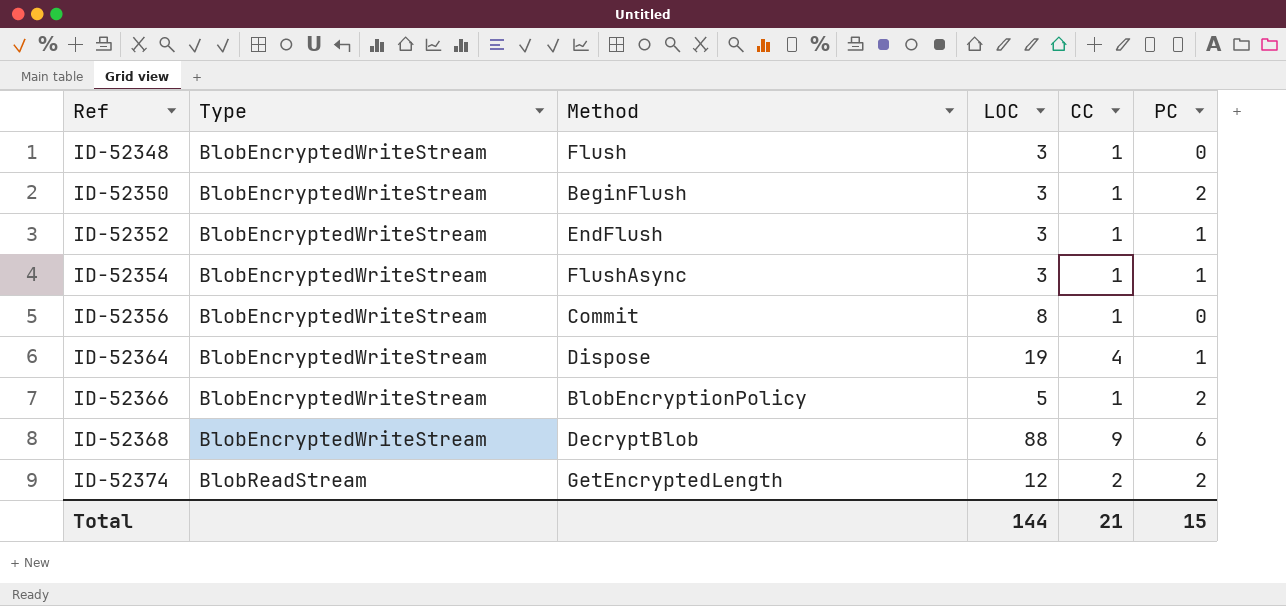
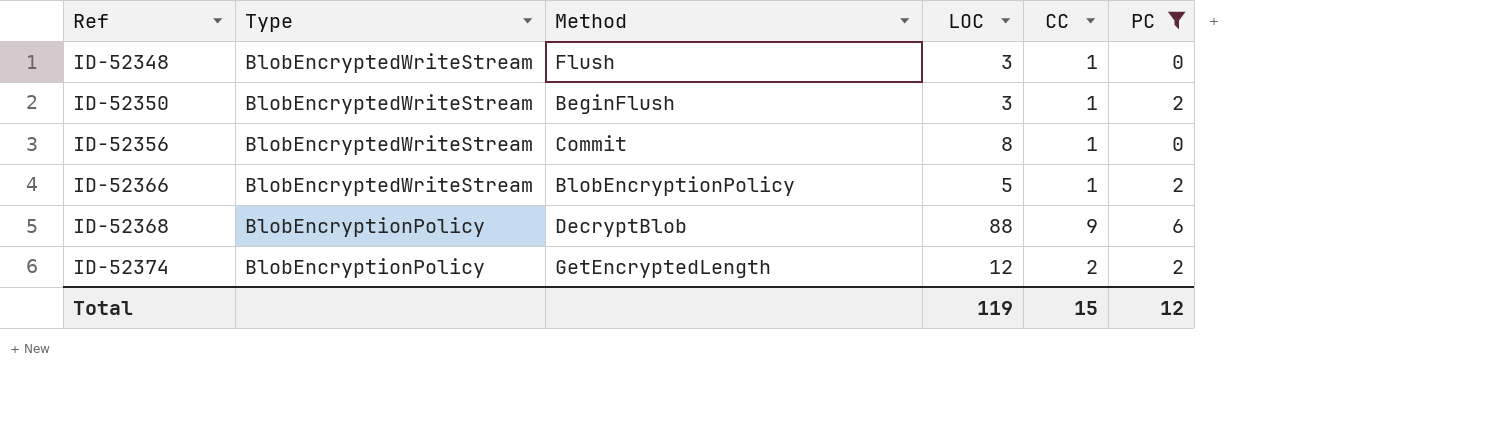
filter: none -> PC != 1
ID-52368 | Type: BlobEncryptedWriteStream -> BlobEncryptionPolicy
ID-52374 | Type: BlobReadStream -> BlobEncryptionPolicy
Total | LOC: 144 -> 119
Total | CC: 21 -> 15
Total | PC: 15 -> 12

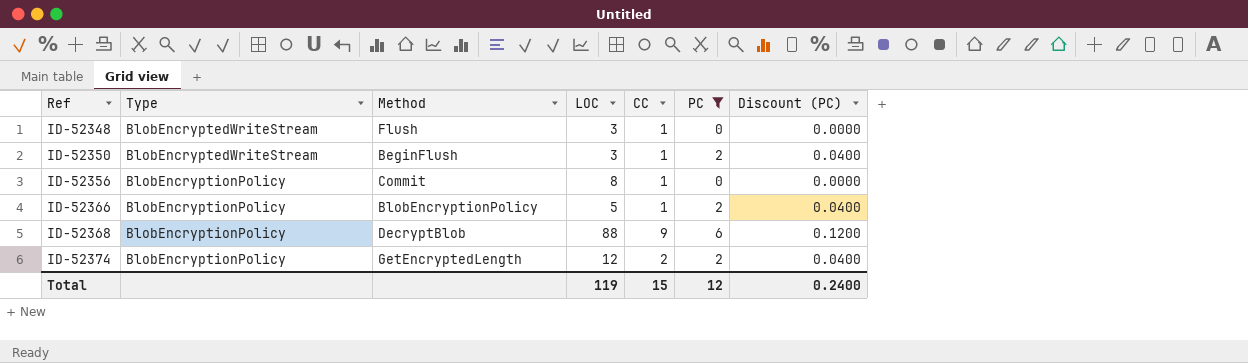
column Discount (PC) | formula: none -> [PC] * 0.02
ID-52356 | Type: BlobEncryptedWriteStream -> BlobEncryptionPolicy
ID-52366 | Type: BlobEncryptedWriteStream -> BlobEncryptionPolicy

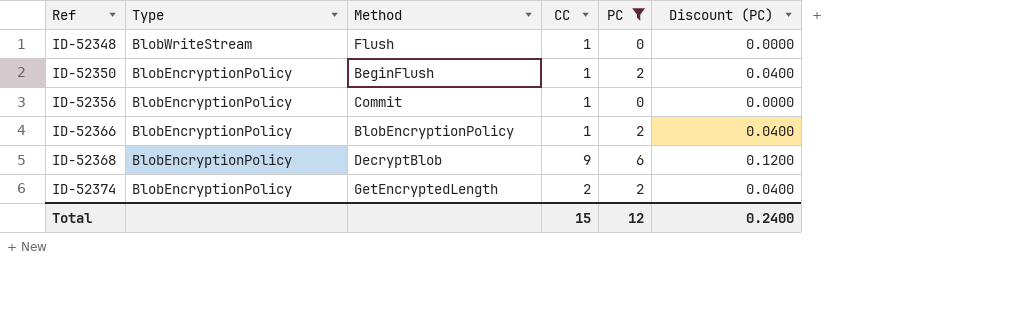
column LOC | position: 4 -> none
ID-52348 | Type: BlobEncryptedWriteStream -> BlobWriteStream
ID-52350 | Type: BlobEncryptedWriteStream -> BlobEncryptionPolicy

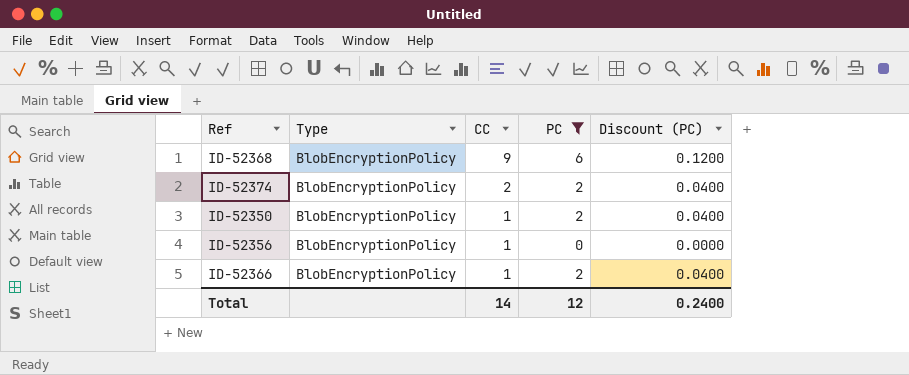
row order: Ref ascending -> CC descending
column Method | position: 3 -> none
row ID-52348: BlobWriteStream | Flush | 1 | 0 | 0.0000 -> none
Total | CC: 15 -> 14

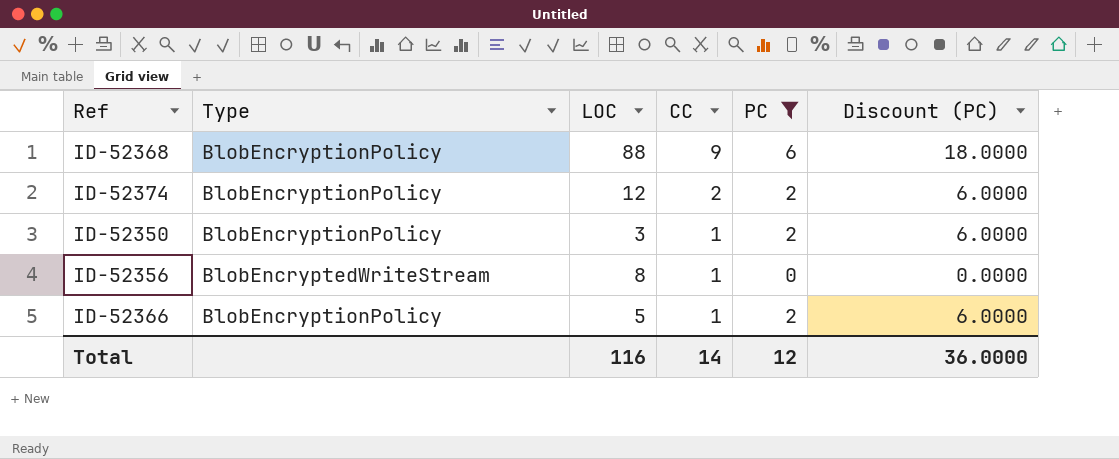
column LOC | position: none -> 3
column Discount (PC) | formula: [PC] * 0.02 -> [PC] * 3
ID-52356 | Type: BlobEncryptionPolicy -> BlobEncryptedWriteStream
Total | Discount (PC): 0.2400 -> 36.0000

